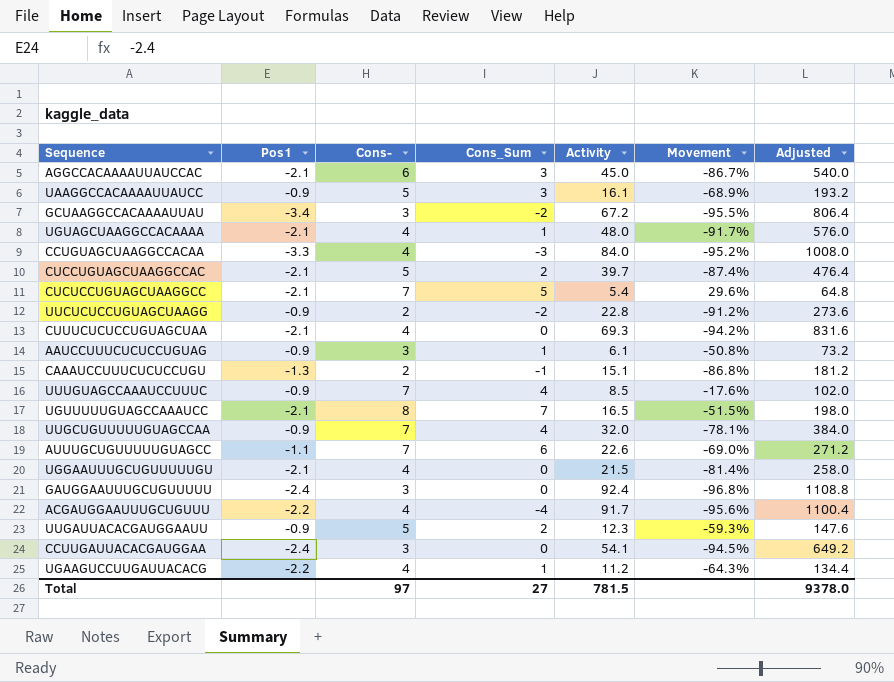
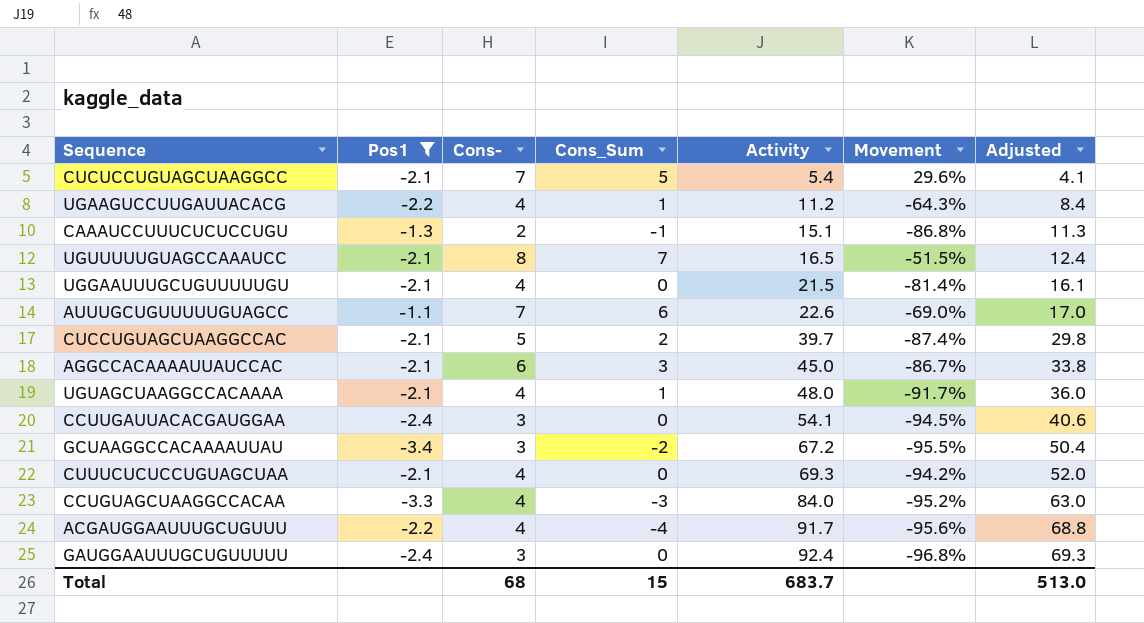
filter: none -> Pos1 != -0.9
row order: none -> Activity ascending
column Adjusted | formula: [Activity] * 12 -> [Activity] * 0.75
Total | Cons-: 97 -> 68
Total | Cons_Sum: 27 -> 15
Total | Activity: 781.5 -> 683.7
Total | Adjusted: 9378.0 -> 513.0

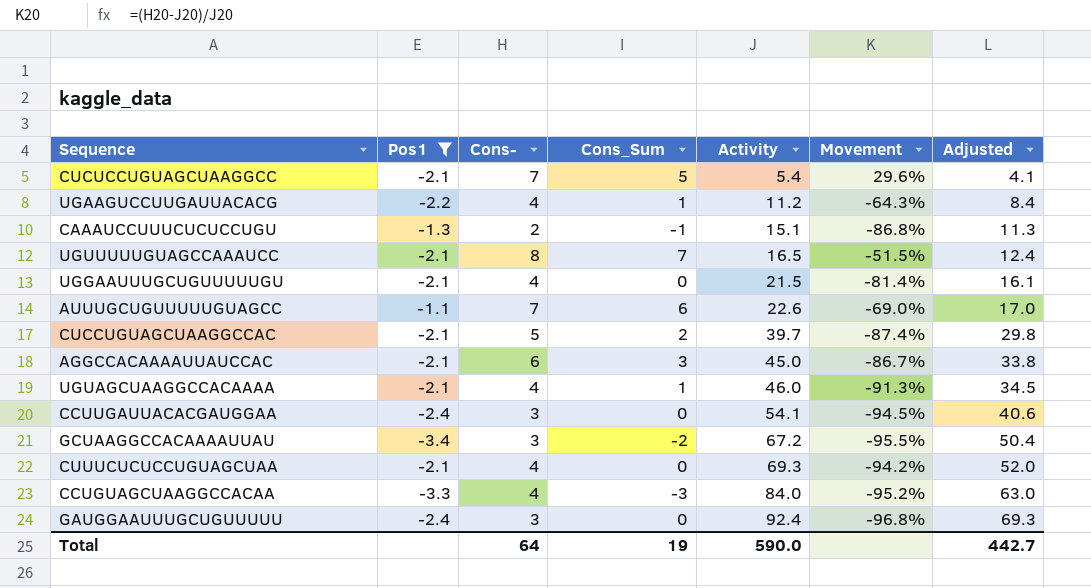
row ACGAUGGAAUUUGCUGUUU: -2.2 | 4 | -4 | 91.7 | -95.6% | 68.8 -> none
UGUAGCUAAGGCCACAAAA | Activity: 48.0 -> 46.0
UGUAGCUAAGGCCACAAAA | Movement: -91.7% -> -91.3%
UGUAGCUAAGGCCACAAAA | Adjusted: 36.0 -> 34.5
Total | Cons-: 68 -> 64
Total | Cons_Sum: 15 -> 19
Total | Activity: 683.7 -> 590.0
Total | Adjusted: 513.0 -> 442.7

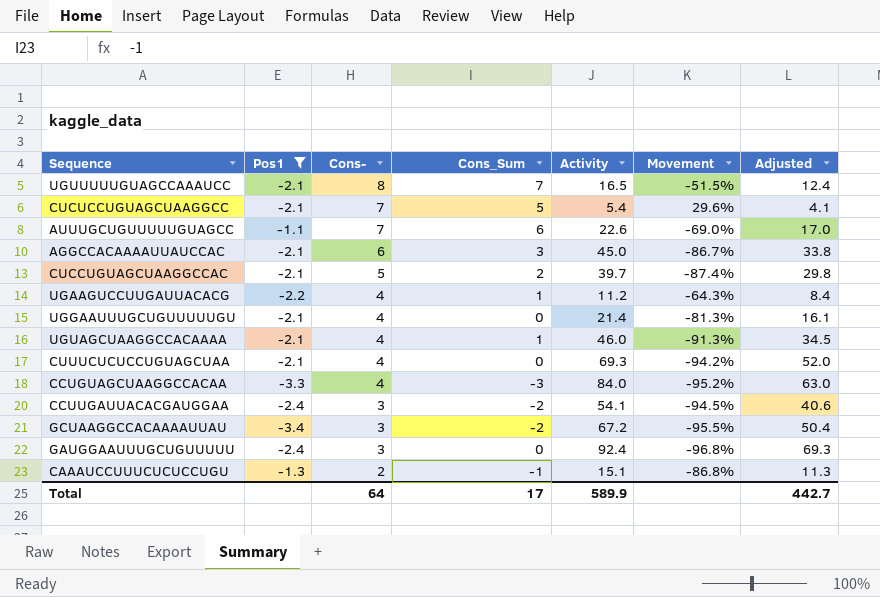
row order: Activity ascending -> Cons- descending
UGGAAUUUGCUGUUUUUGU | Activity: 21.5 -> 21.4
UGGAAUUUGCUGUUUUUGU | Movement: -81.4% -> -81.3%
CCUUGAUUACACGAUGGAA | Cons_Sum: 0 -> -2
Total | Cons_Sum: 19 -> 17
Total | Activity: 590.0 -> 589.9

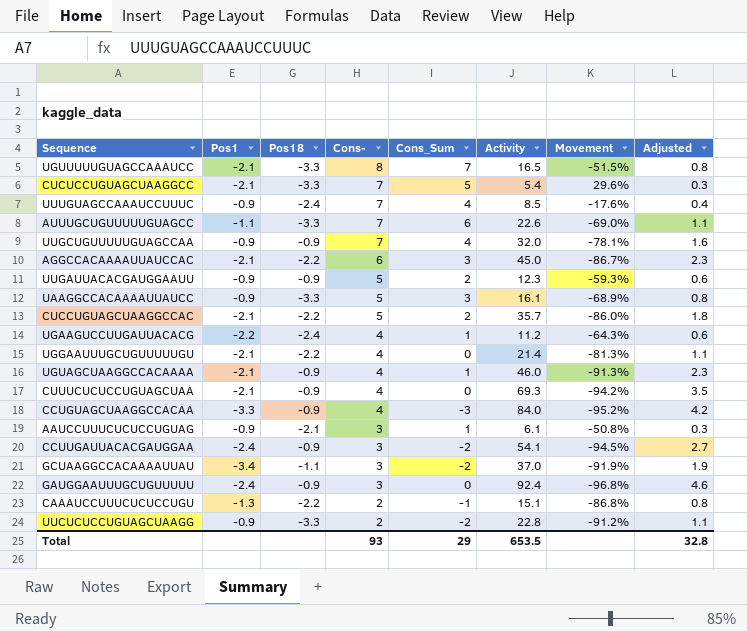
filter: Pos1 != -0.9 -> none
column Pos18 | position: none -> 3
column Adjusted | formula: [Activity] * 0.75 -> [Activity] * 0.05
CUCCUGUAGCUAAGGCCAC | Activity: 39.7 -> 35.7
CUCCUGUAGCUAAGGCCAC | Movement: -87.4% -> -86.0%
GCUAAGGCCACAAAAUUAU | Activity: 67.2 -> 37.0
GCUAAGGCCACAAAAUUAU | Movement: -95.5% -> -91.9%
Total | Cons-: 64 -> 93
Total | Cons_Sum: 17 -> 29
Total | Activity: 589.9 -> 653.5
Total | Adjusted: 442.7 -> 32.8

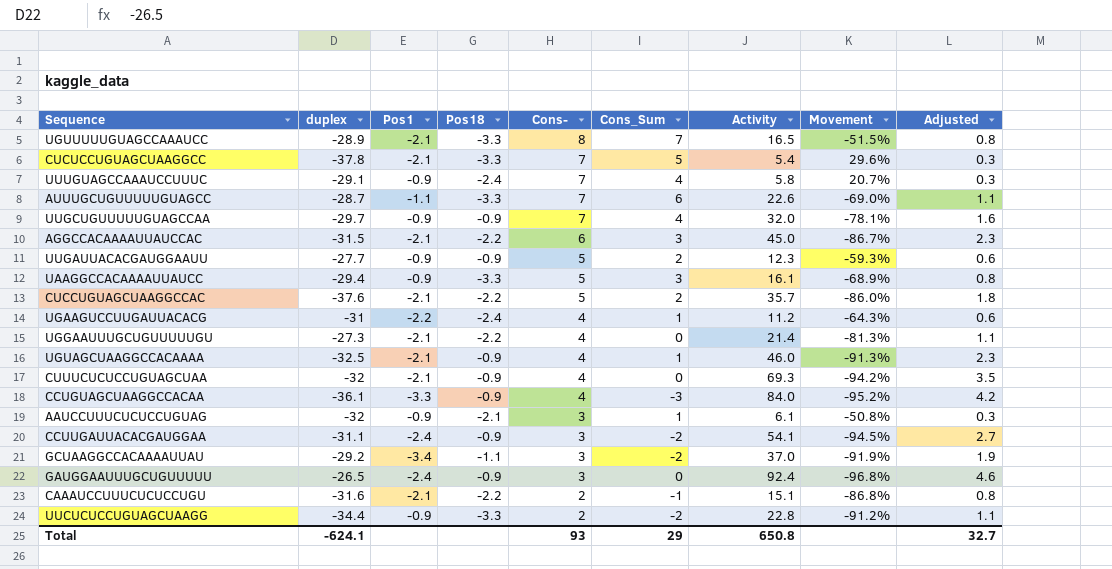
column duplex | position: none -> 2
UUUGUAGCCAAAUCCUUUC | Activity: 8.5 -> 5.8
UUUGUAGCCAAAUCCUUUC | Movement: -17.6% -> 20.7%
UUUGUAGCCAAAUCCUUUC | Adjusted: 0.4 -> 0.3
CAAAUCCUUUCUCUCCUGU | Pos1: -1.3 -> -2.1
Total | Activity: 653.5 -> 650.8
Total | Adjusted: 32.8 -> 32.7

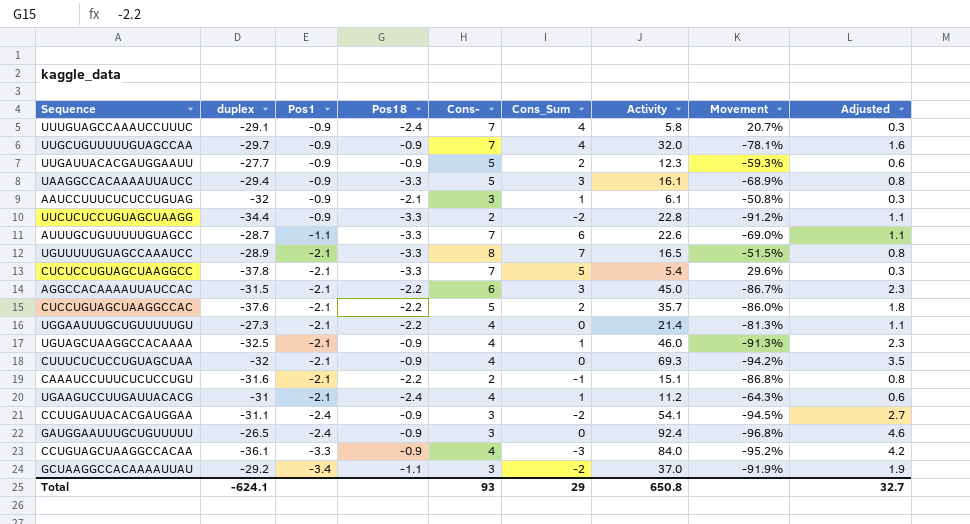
row order: Cons- descending -> Pos1 descending
UGAAGUCCUUGAUUACACG | Pos1: -2.2 -> -2.1

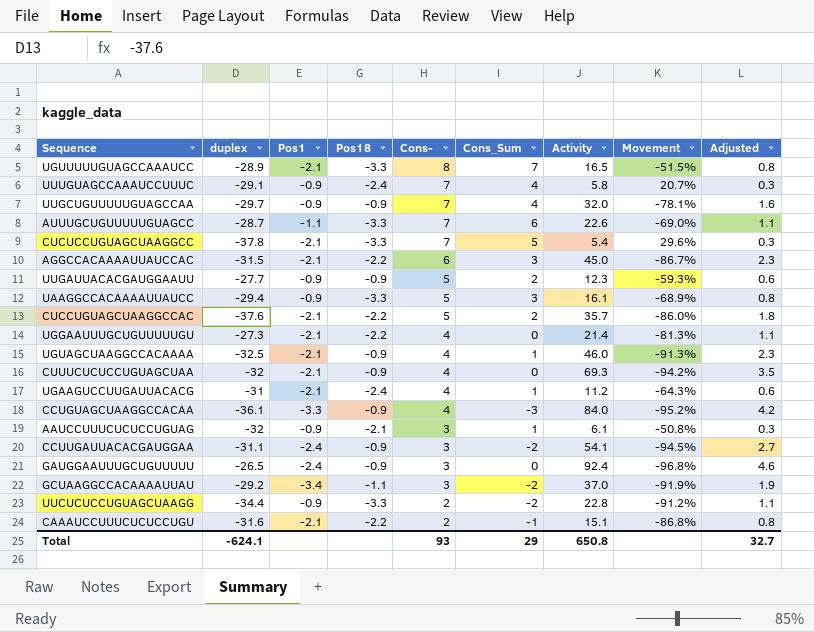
row order: Pos1 descending -> Cons- descending

